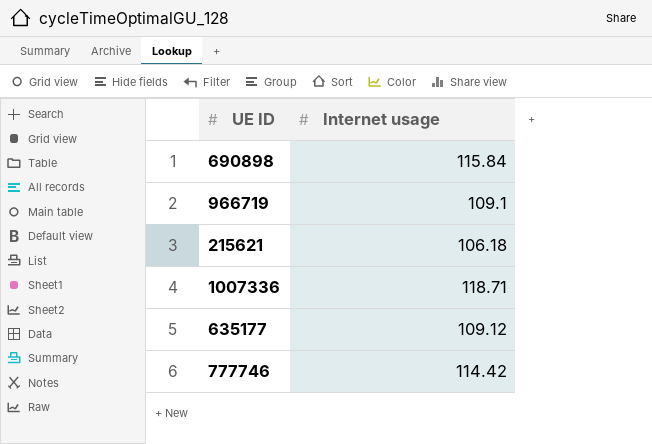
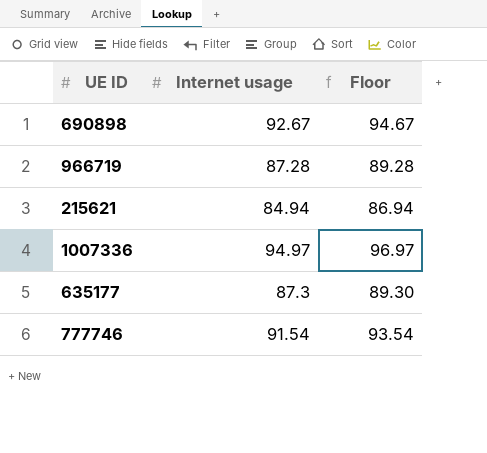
column Floor | formula: none -> [Internet usage] + 2
690898 | Internet usage: 115.84 -> 92.67
966719 | Internet usage: 109.1 -> 87.28
215621 | Internet usage: 106.18 -> 84.94
1007336 | Internet usage: 118.71 -> 94.97
635177 | Internet usage: 109.12 -> 87.3
777746 | Internet usage: 114.42 -> 91.54

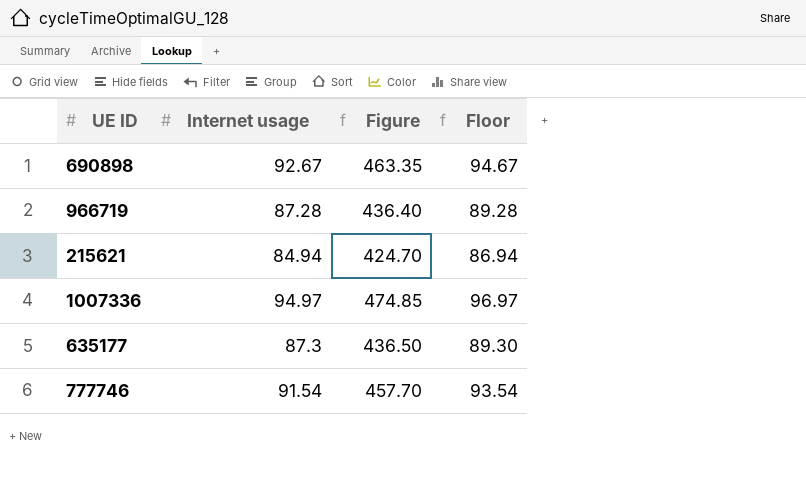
column Figure | formula: none -> [Internet usage] * 5

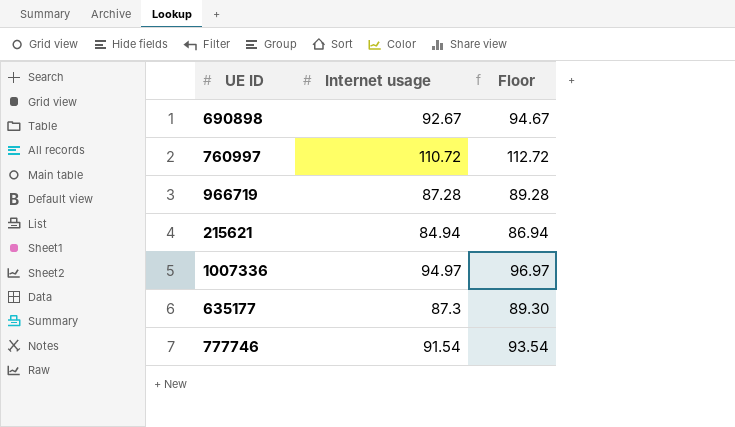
column Figure | formula: [Internet usage] * 5 -> none
row 760997: none -> 110.72 | 112.72

